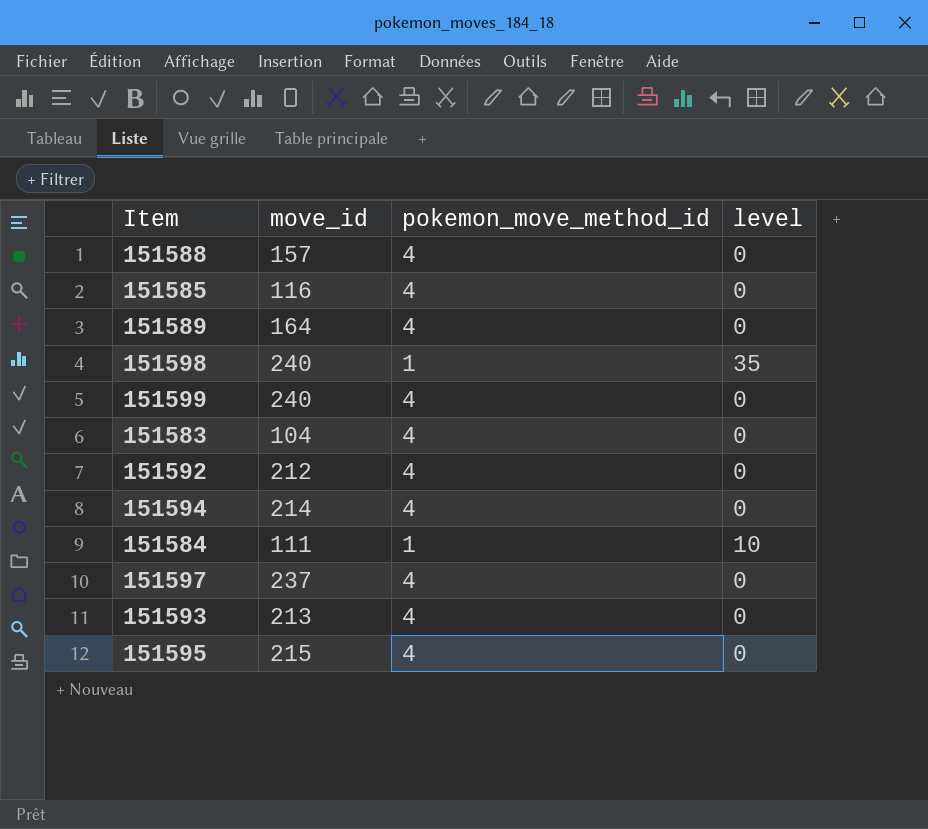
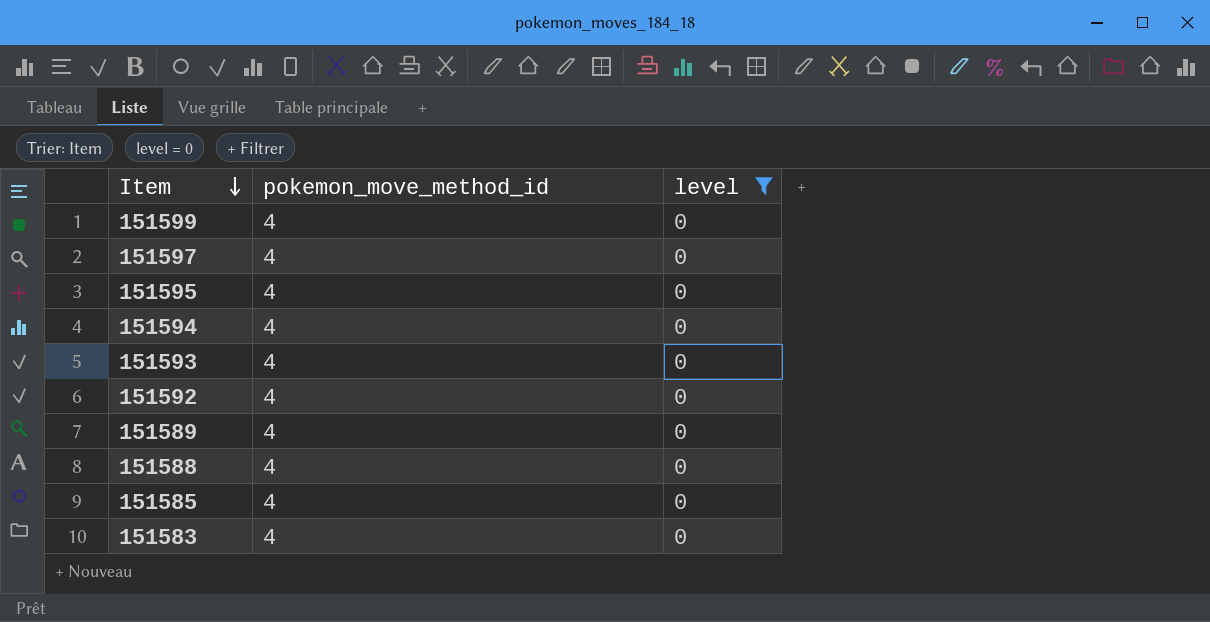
filter: none -> level = 0
row order: none -> Item descending
column move_id | position: 2 -> none

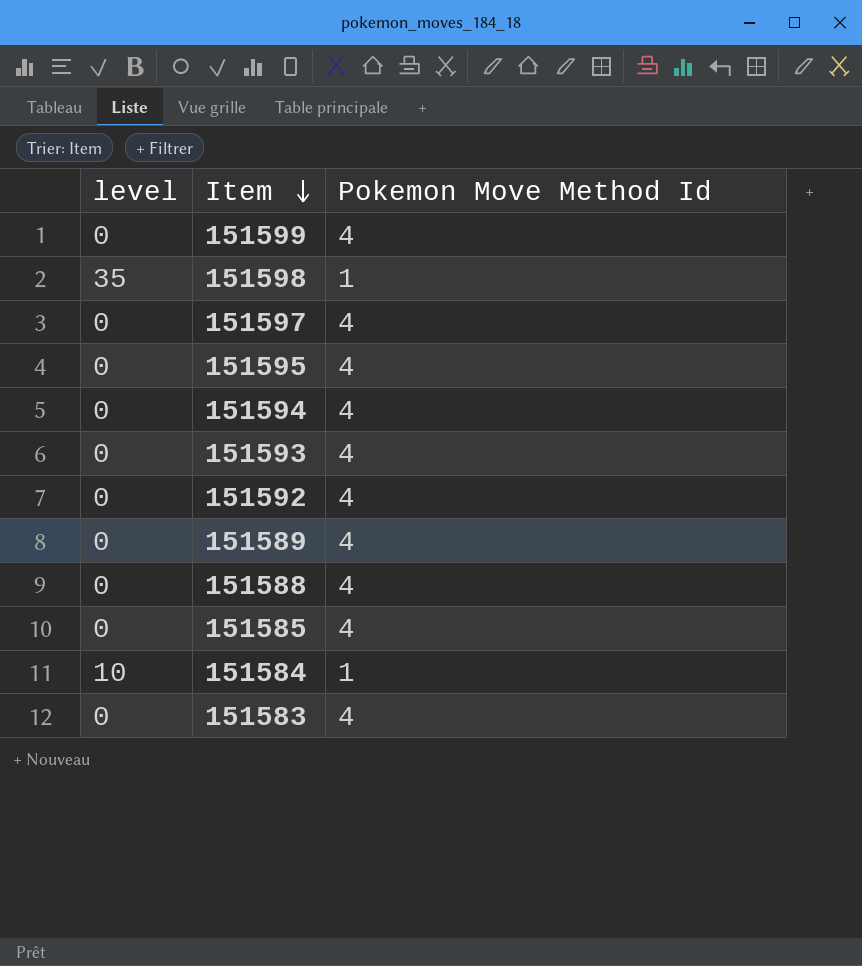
filter: level = 0 -> none
column level | position: 3 -> 1
column name: pokemon_move_method_id -> Pokemon Move Method Id

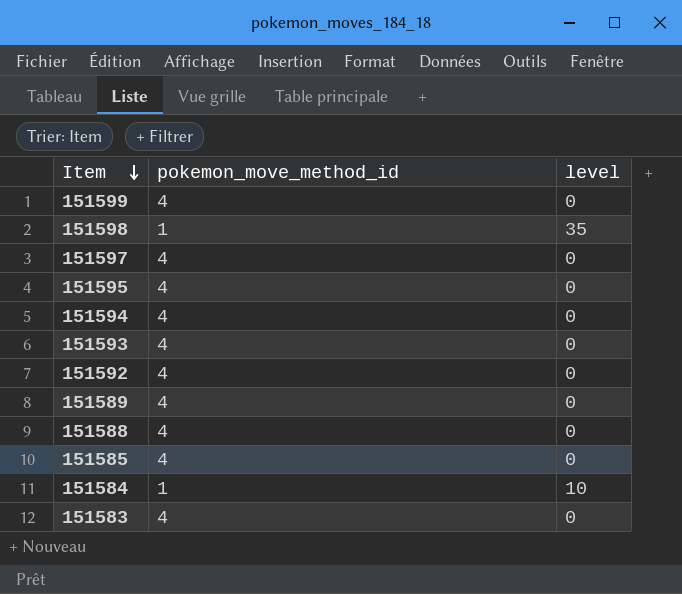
column name: Pokemon Move Method Id -> pokemon_move_method_id
column level | position: 1 -> 3

